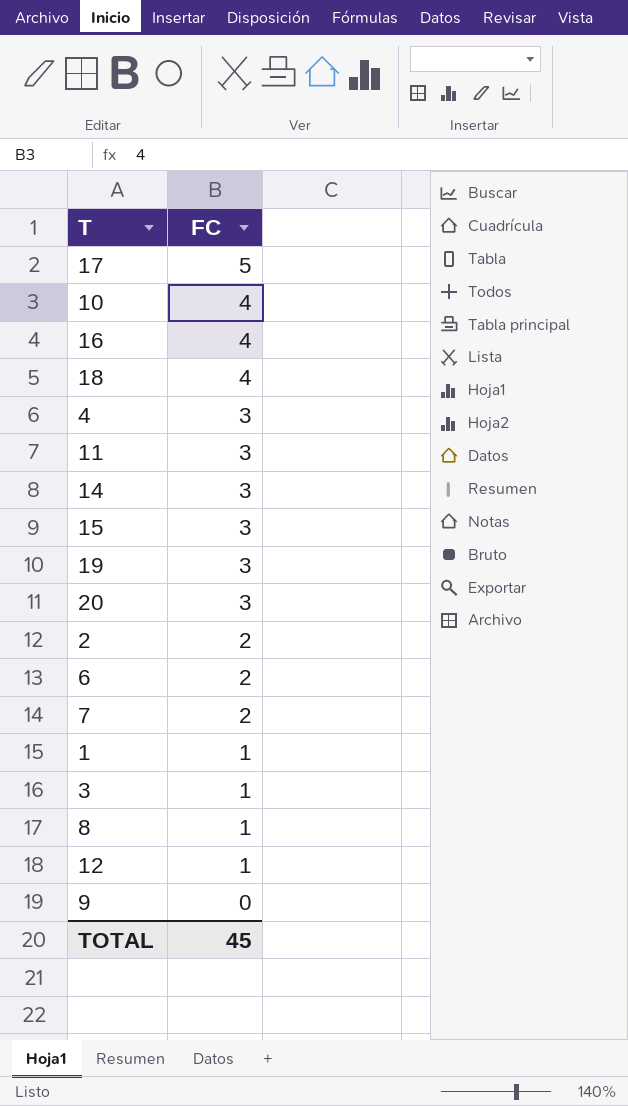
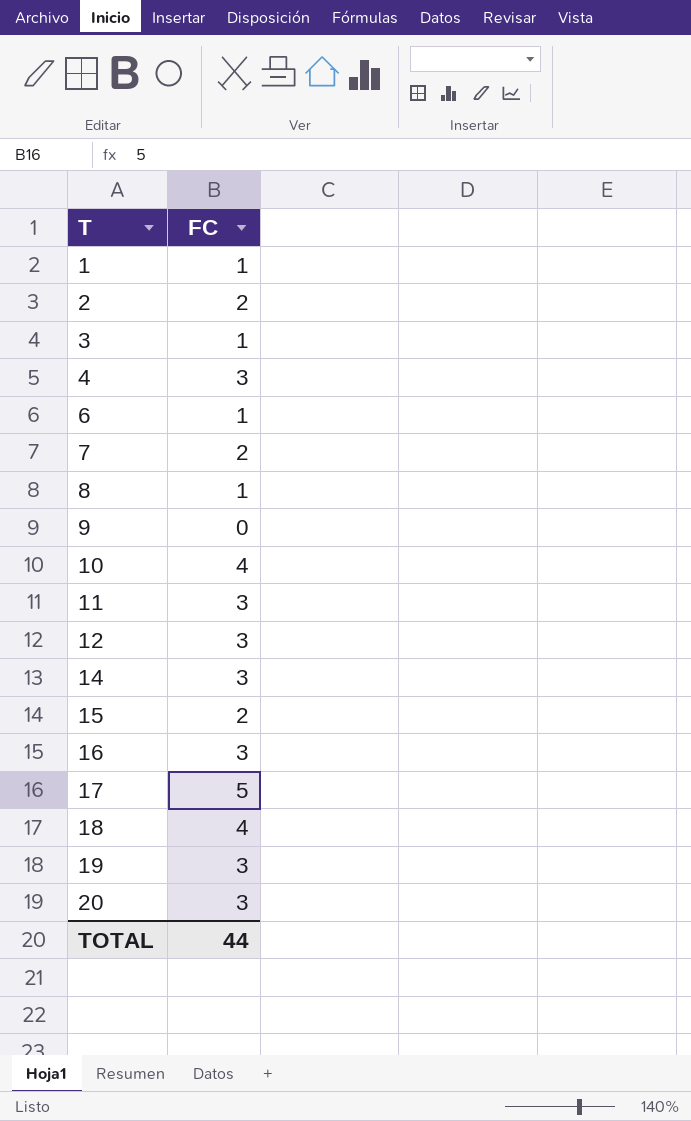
row order: FC descending -> T ascending
6 | FC: 2 -> 1
12 | FC: 1 -> 3
15 | FC: 3 -> 2
16 | FC: 4 -> 3
TOTAL | FC: 45 -> 44

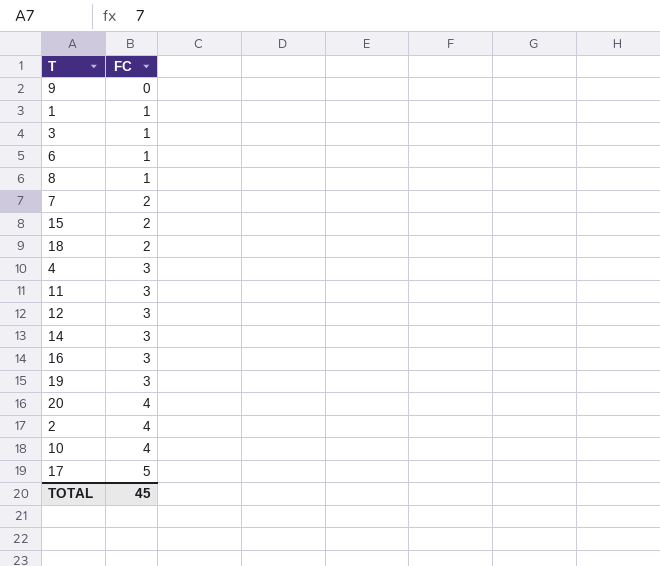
row order: T ascending -> FC ascending
18 | FC: 4 -> 2
20 | FC: 3 -> 4
2 | FC: 2 -> 4
TOTAL | FC: 44 -> 45

